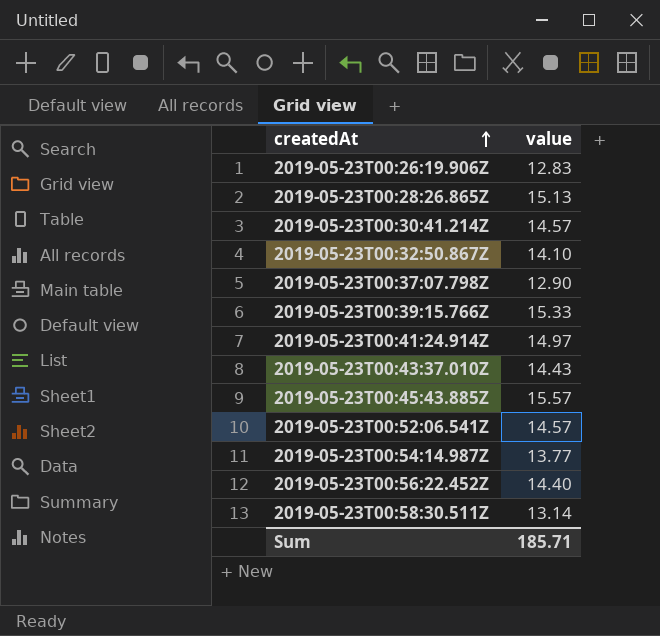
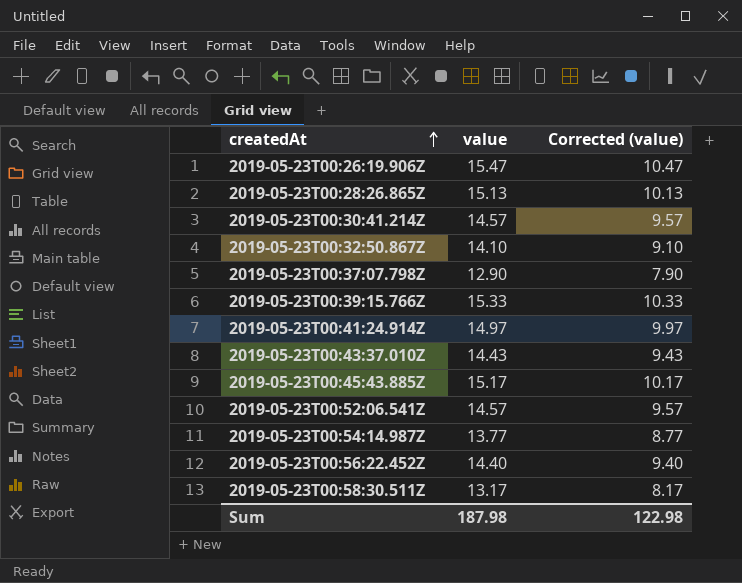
column Corrected (value) | formula: none -> [value] - 5
2019-05-23T00:26:19.906Z | value: 12.83 -> 15.47
2019-05-23T00:45:43.885Z | value: 15.57 -> 15.17
2019-05-23T00:58:30.511Z | value: 13.14 -> 13.17
Sum | value: 185.71 -> 187.98

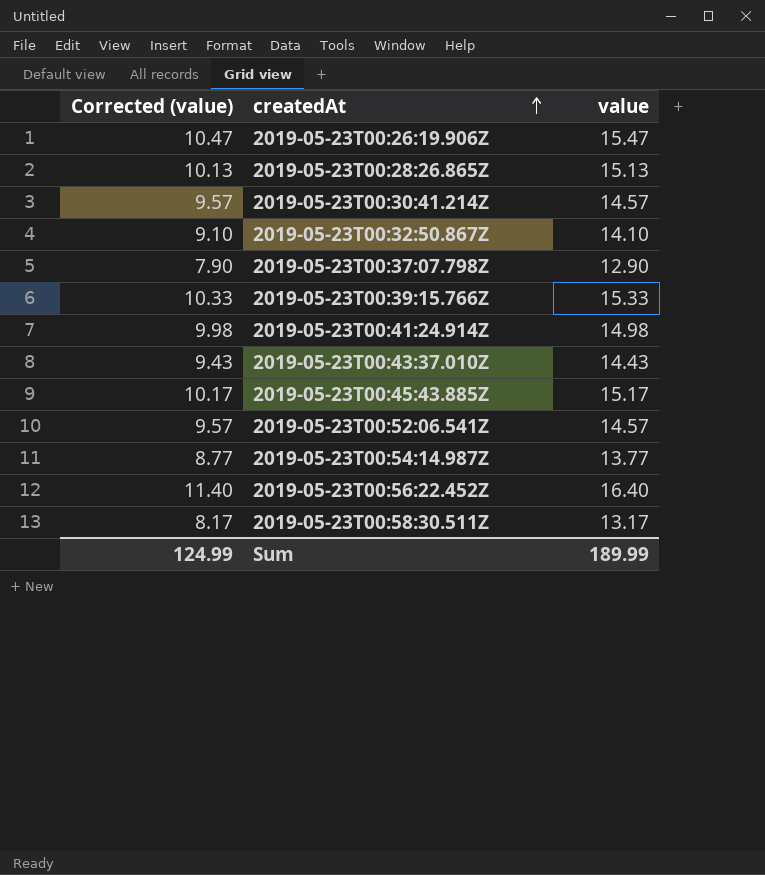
column Corrected (value) | position: 3 -> 1
2019-05-23T00:41:24.914Z | Corrected (value): 9.97 -> 9.98
2019-05-23T00:41:24.914Z | value: 14.97 -> 14.98
2019-05-23T00:56:22.452Z | Corrected (value): 9.40 -> 11.40
2019-05-23T00:56:22.452Z | value: 14.40 -> 16.40
Sum | Corrected (value): 122.98 -> 124.99
Sum | value: 187.98 -> 189.99

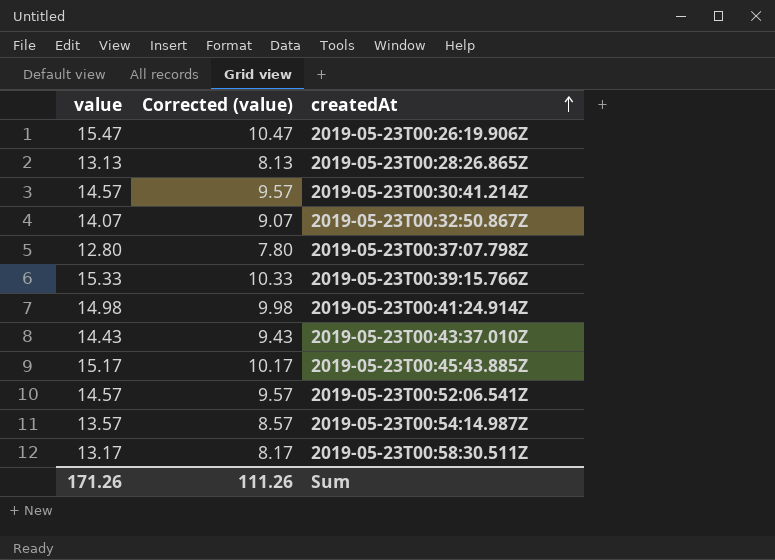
column value | position: 3 -> 1
row 2019-05-23T00:56:22.452Z: 11.40 | 16.40 -> none
2019-05-23T00:28:26.865Z | value: 15.13 -> 13.13
2019-05-23T00:28:26.865Z | Corrected (value): 10.13 -> 8.13
2019-05-23T00:32:50.867Z | value: 14.10 -> 14.07
2019-05-23T00:32:50.867Z | Corrected (value): 9.10 -> 9.07
2019-05-23T00:37:07.798Z | value: 12.90 -> 12.80
2019-05-23T00:37:07.798Z | Corrected (value): 7.90 -> 7.80
2019-05-23T00:54:14.987Z | value: 13.77 -> 13.57
2019-05-23T00:54:14.987Z | Corrected (value): 8.77 -> 8.57
Sum | value: 189.99 -> 171.26
Sum | Corrected (value): 124.99 -> 111.26

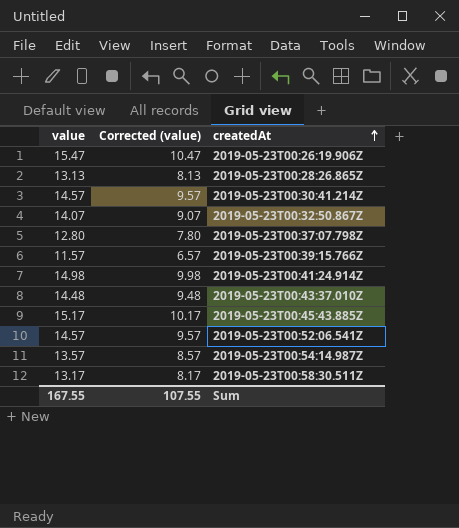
2019-05-23T00:39:15.766Z | value: 15.33 -> 11.57
2019-05-23T00:39:15.766Z | Corrected (value): 10.33 -> 6.57
2019-05-23T00:43:37.010Z | value: 14.43 -> 14.48
2019-05-23T00:43:37.010Z | Corrected (value): 9.43 -> 9.48
Sum | value: 171.26 -> 167.55
Sum | Corrected (value): 111.26 -> 107.55

